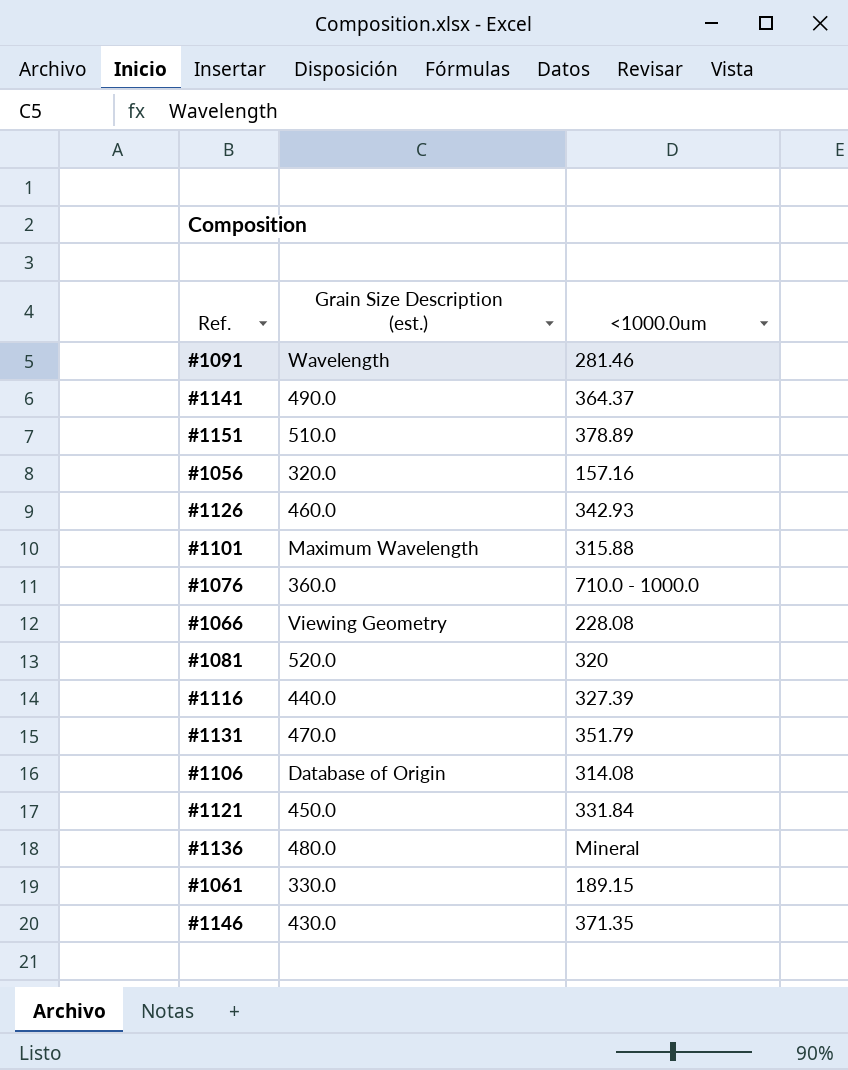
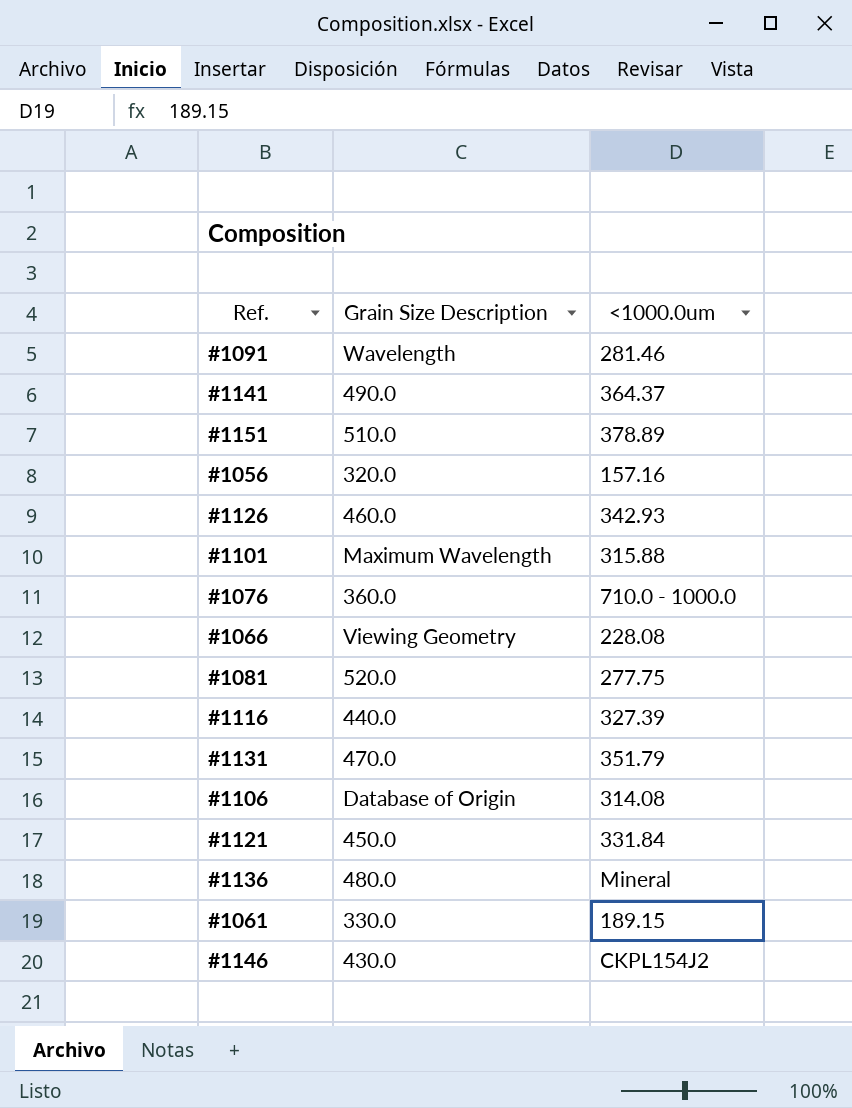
column name: Grain Size Description (est.) -> Grain Size Description
#1081 | <1000.0um: 320 -> 277.75
#1146 | <1000.0um: 371.35 -> CKPL154J2

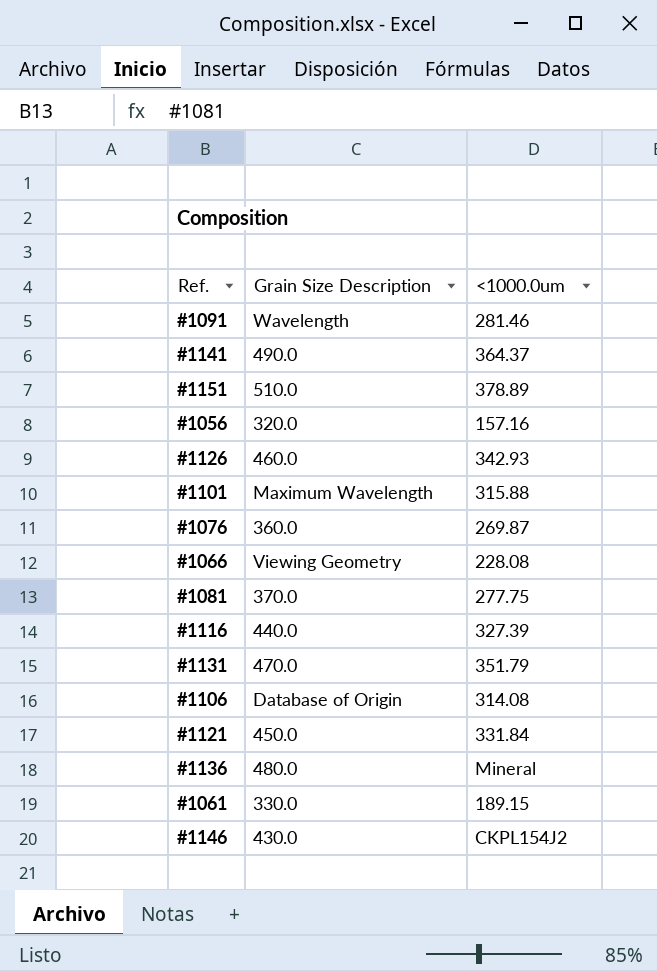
#1076 | <1000.0um: 710.0 - 1000.0 -> 269.87
#1081 | Grain Size Description: 520.0 -> 370.0

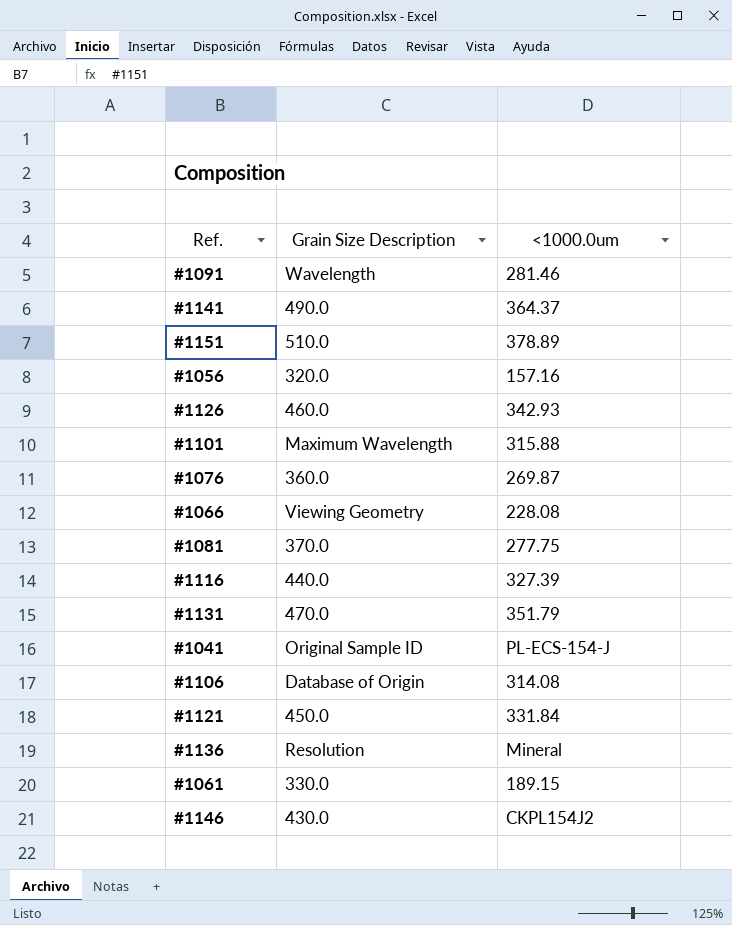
row #1041: none -> Original Sample ID | PL-ECS-154-J
#1136 | Grain Size Description: 480.0 -> Resolution

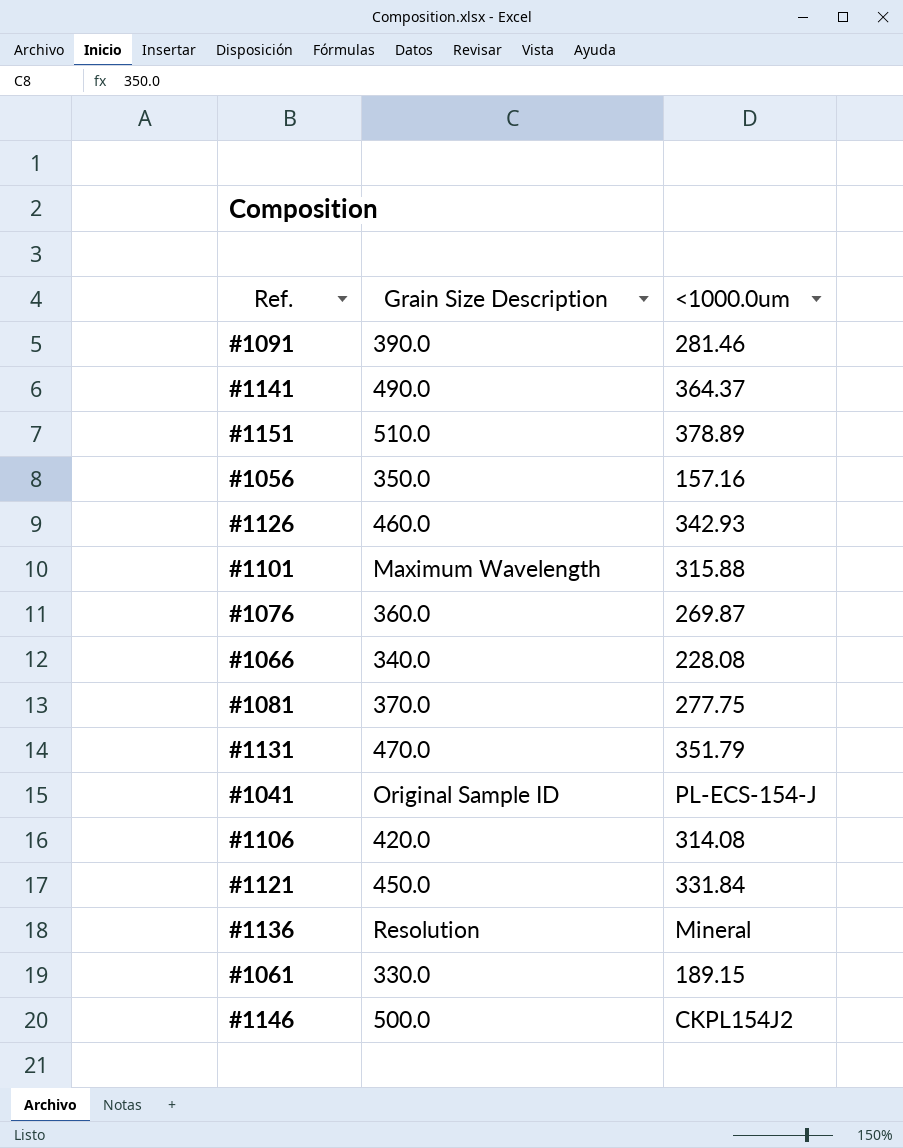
row #1116: 440.0 | 327.39 -> none
#1091 | Grain Size Description: Wavelength -> 390.0
#1056 | Grain Size Description: 320.0 -> 350.0
#1066 | Grain Size Description: Viewing Geometry -> 340.0
#1106 | Grain Size Description: Database of Origin -> 420.0
#1146 | Grain Size Description: 430.0 -> 500.0

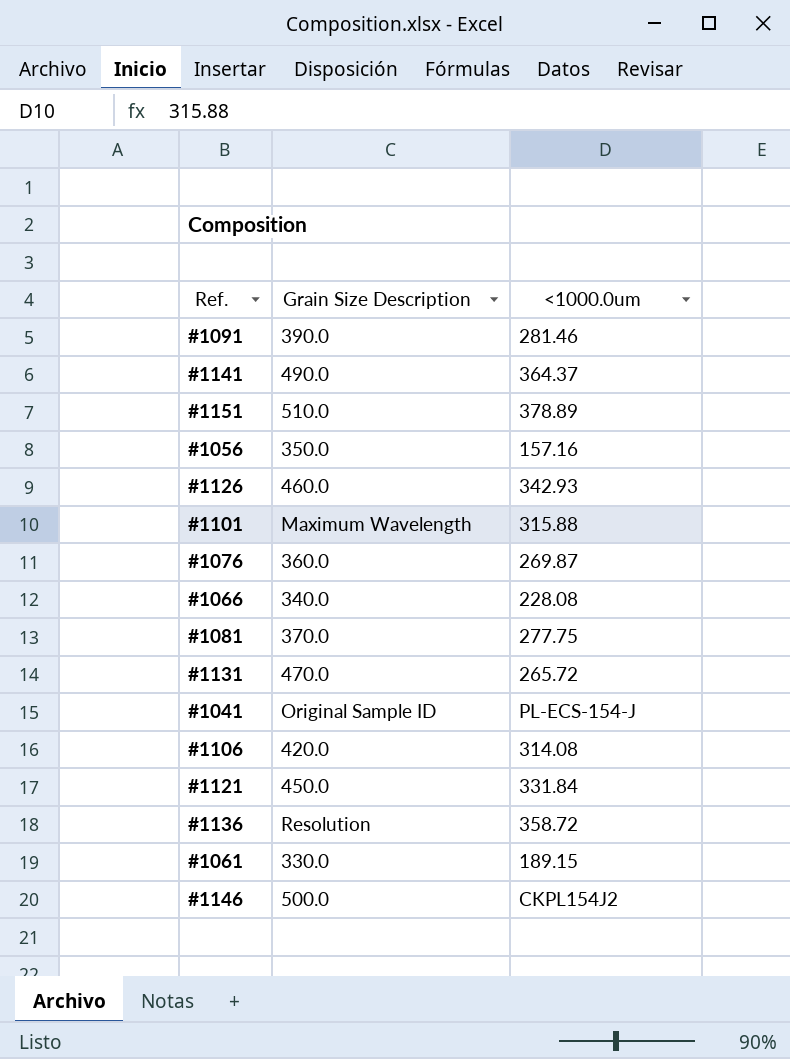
#1131 | <1000.0um: 351.79 -> 265.72
#1136 | <1000.0um: Mineral -> 358.72

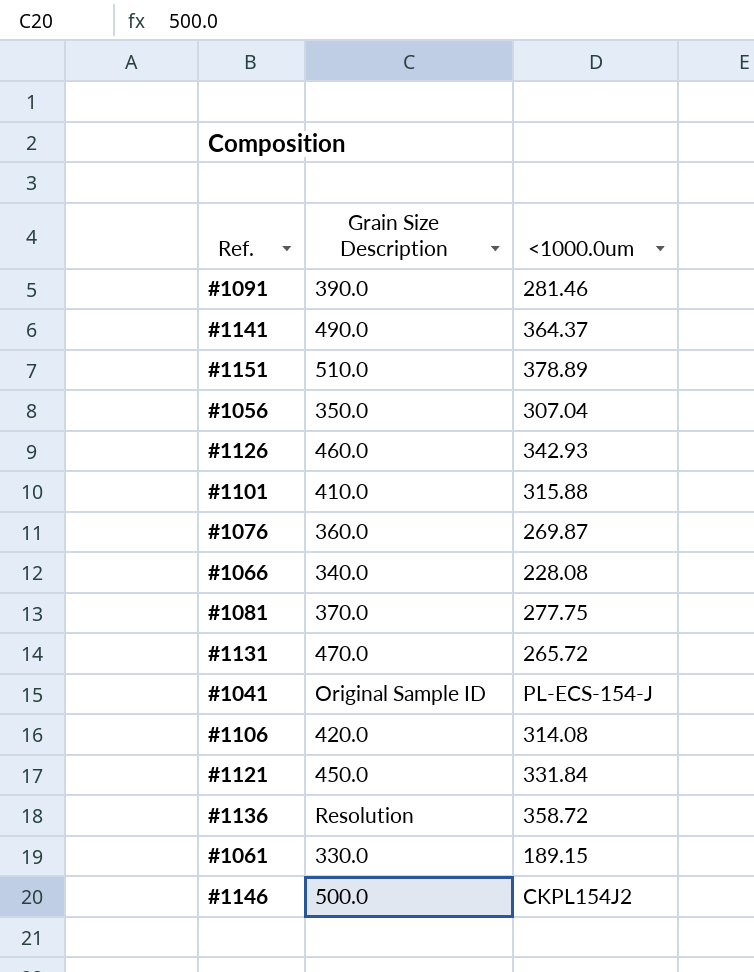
#1056 | <1000.0um: 157.16 -> 307.04
#1101 | Grain Size Description: Maximum Wavelength -> 410.0

